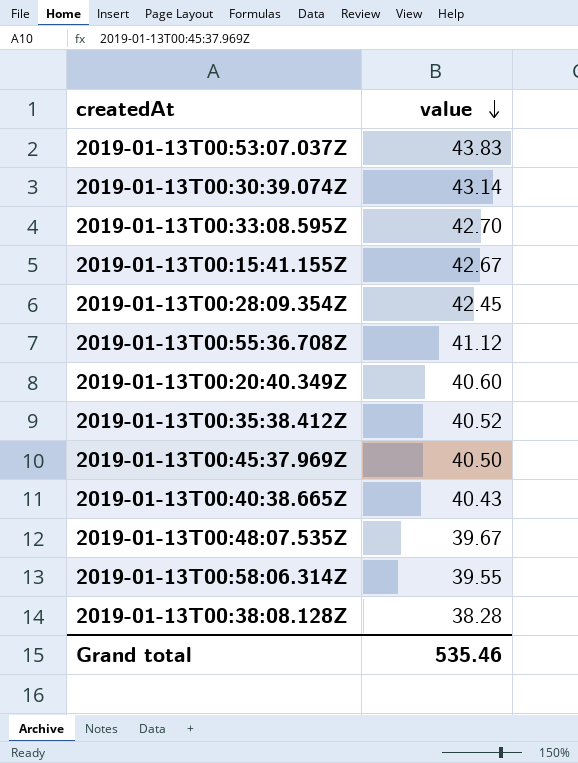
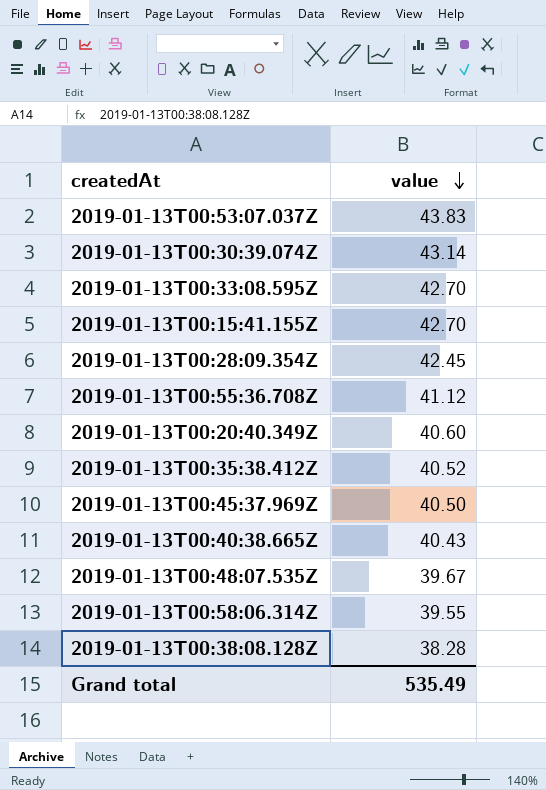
2019-01-13T00:15:41.155Z | value: 42.67 -> 42.70
Grand total | value: 535.46 -> 535.49

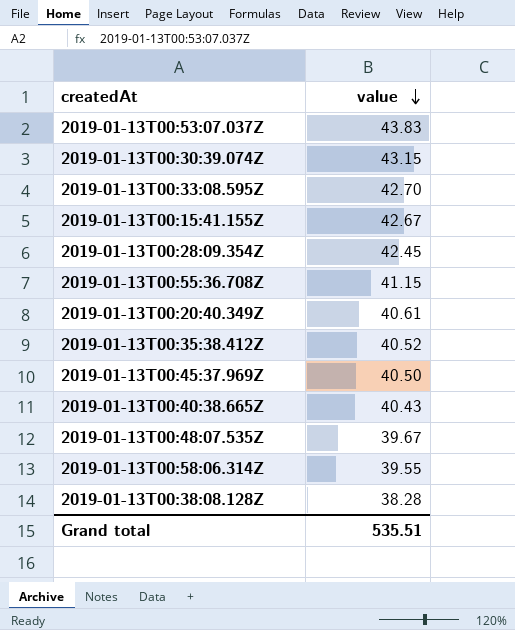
2019-01-13T00:30:39.074Z | value: 43.14 -> 43.15
2019-01-13T00:15:41.155Z | value: 42.70 -> 42.67
2019-01-13T00:55:36.708Z | value: 41.12 -> 41.15
2019-01-13T00:20:40.349Z | value: 40.60 -> 40.61
Grand total | value: 535.49 -> 535.51

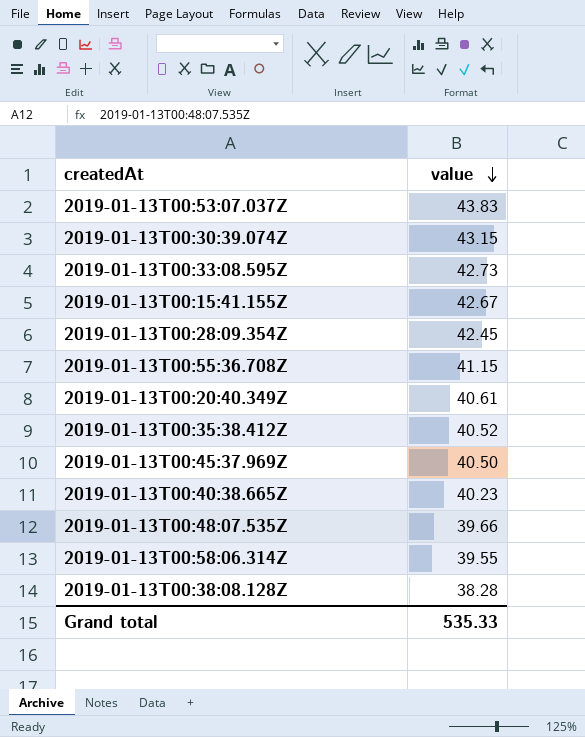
2019-01-13T00:33:08.595Z | value: 42.70 -> 42.73
2019-01-13T00:40:38.665Z | value: 40.43 -> 40.23
2019-01-13T00:48:07.535Z | value: 39.67 -> 39.66
Grand total | value: 535.51 -> 535.33

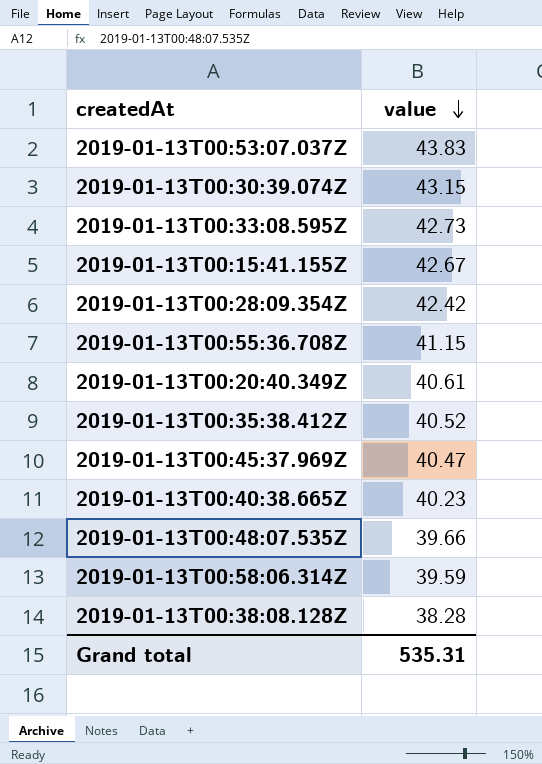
2019-01-13T00:28:09.354Z | value: 42.45 -> 42.42
2019-01-13T00:45:37.969Z | value: 40.50 -> 40.47
2019-01-13T00:58:06.314Z | value: 39.55 -> 39.59
Grand total | value: 535.33 -> 535.31

